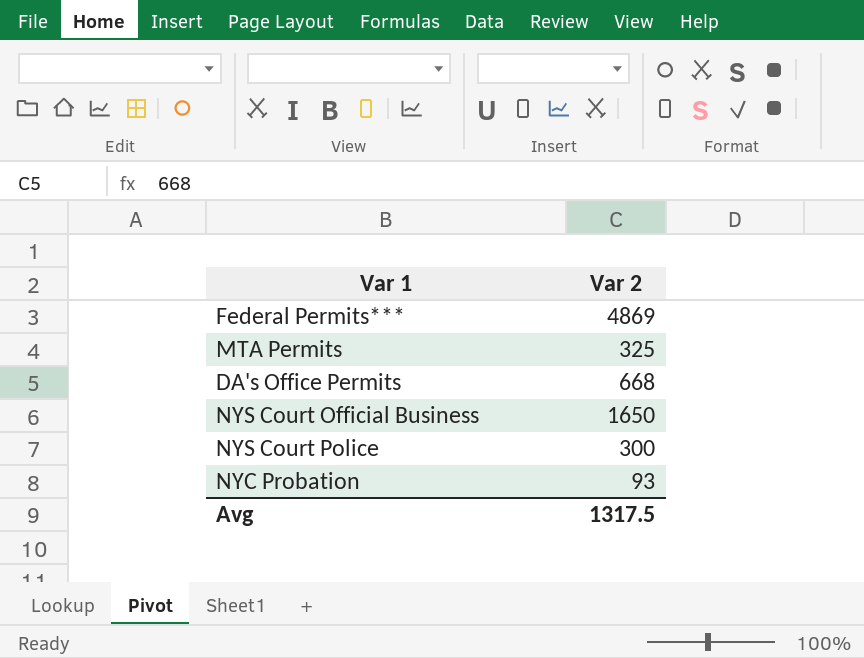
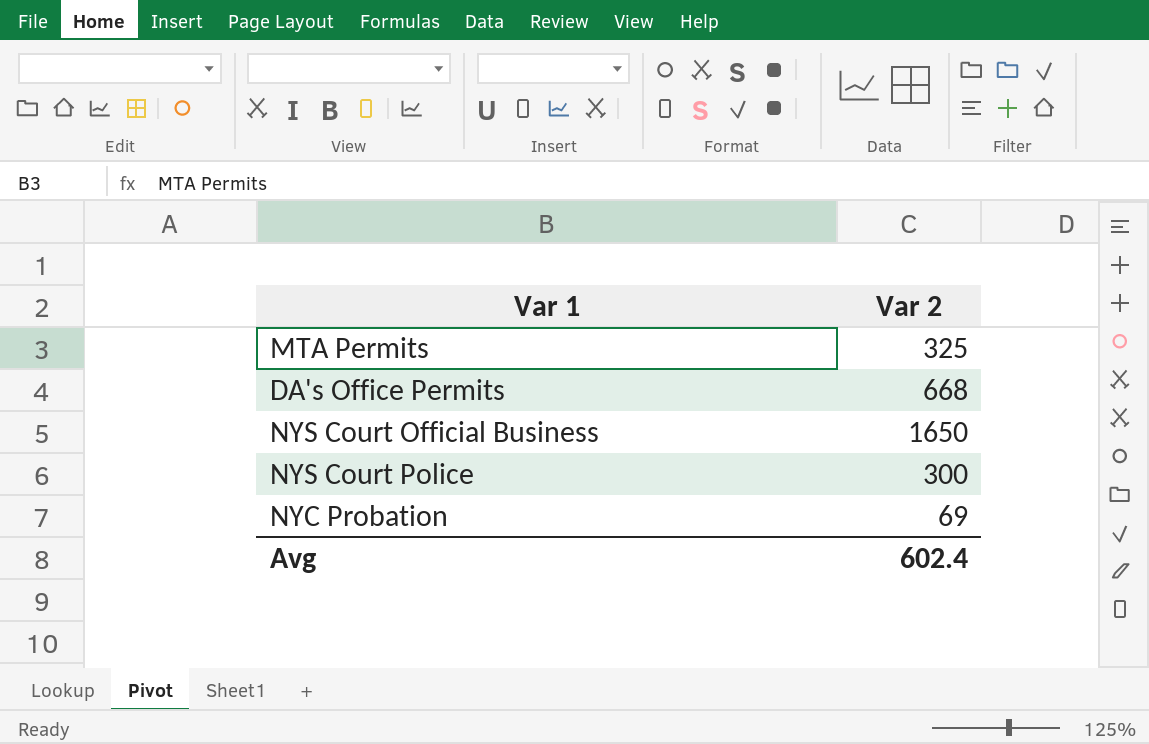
row Federal Permits***: 4869 -> none
NYC Probation | Var 2: 93 -> 69
Avg | Var 2: 1317.5 -> 602.4

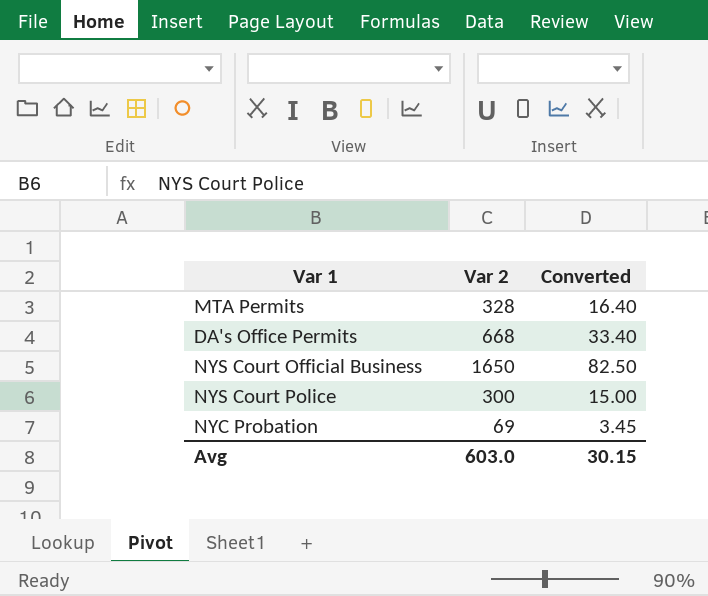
column Converted | formula: none -> [Var 2] * 0.05
MTA Permits | Var 2: 325 -> 328
Avg | Var 2: 602.4 -> 603.0

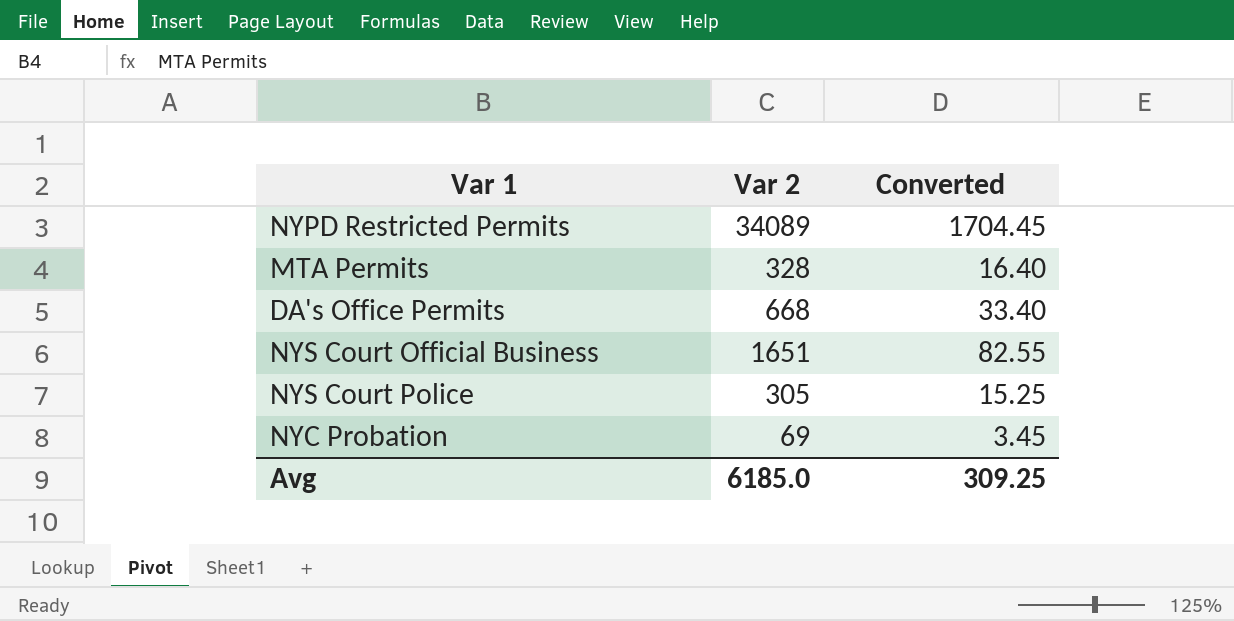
row NYPD Restricted Permits: none -> 34089 | 1704.45
NYS Court Official Business | Var 2: 1650 -> 1651
NYS Court Official Business | Converted: 82.50 -> 82.55
NYS Court Police | Var 2: 300 -> 305
NYS Court Police | Converted: 15.00 -> 15.25
Avg | Var 2: 603.0 -> 6185.0
Avg | Converted: 30.15 -> 309.25

